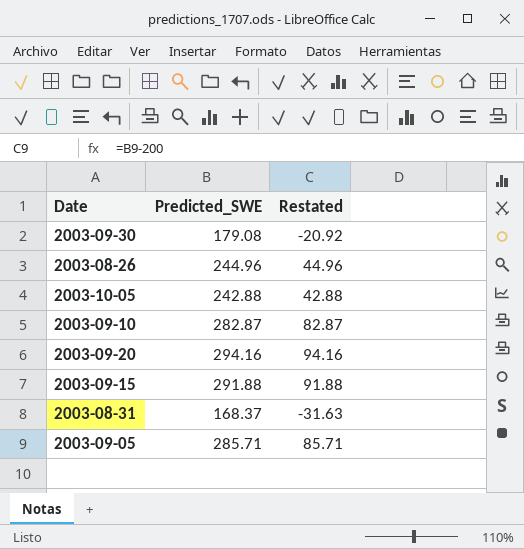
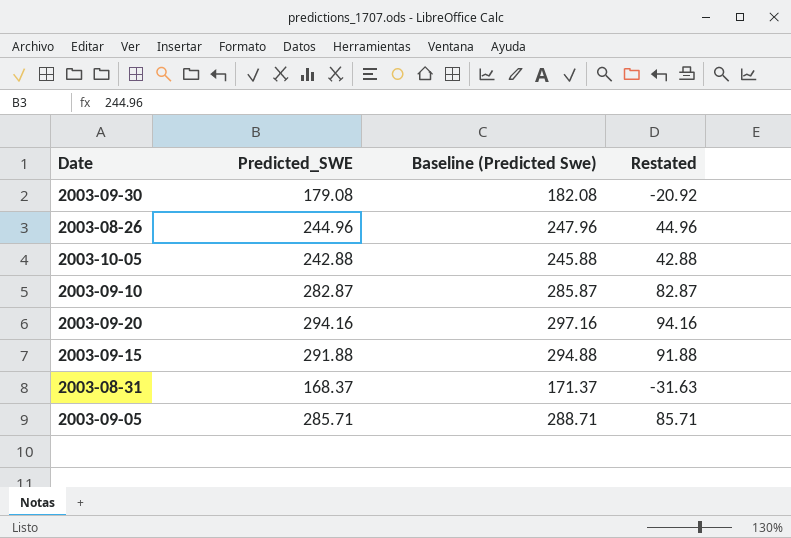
column Baseline (Predicted Swe) | formula: none -> [Predicted_SWE] + 3

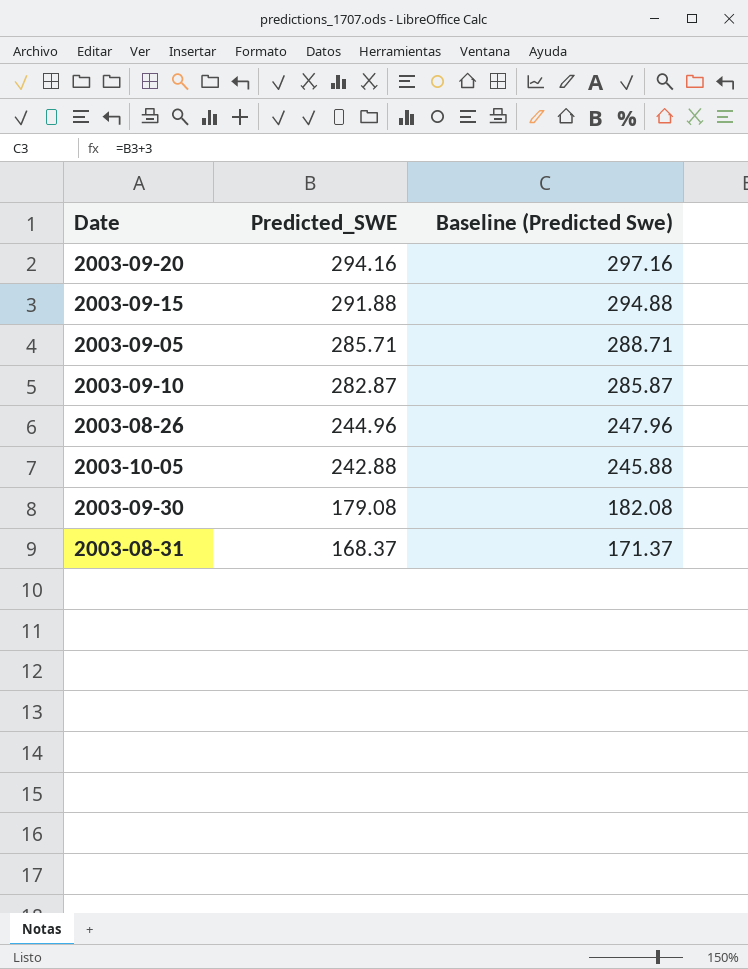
row order: none -> Predicted_SWE descending
column Restated | formula: [Predicted_SWE] - 200 -> none

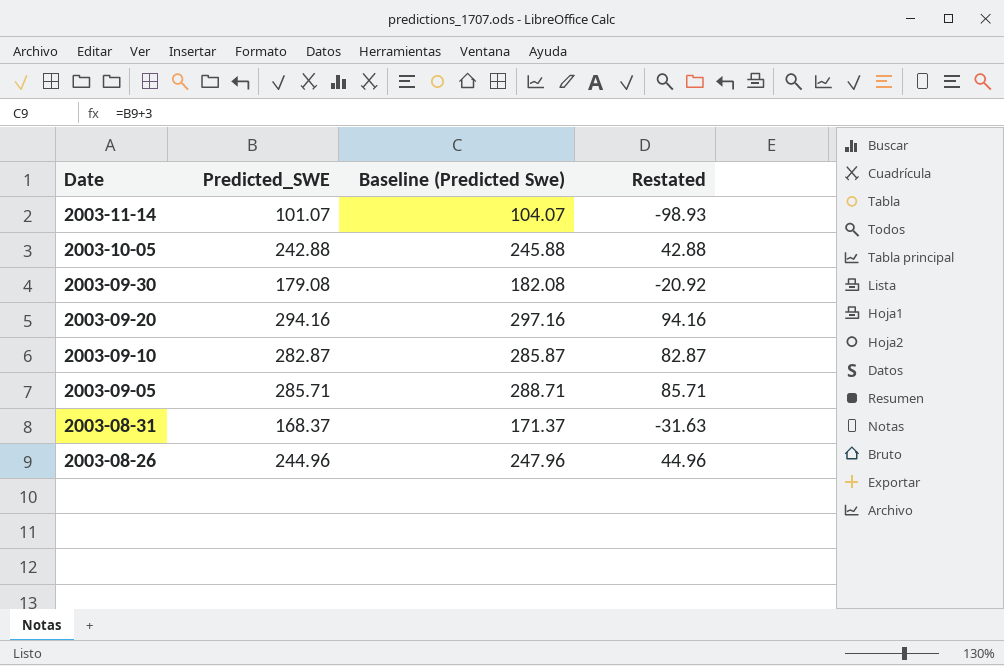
row order: Predicted_SWE descending -> Date descending
column Restated | formula: none -> [Predicted_SWE] - 200
row 2003-09-15: 291.88 | 294.88 -> none
row 2003-11-14: none -> 101.07 | 104.07 | -98.93

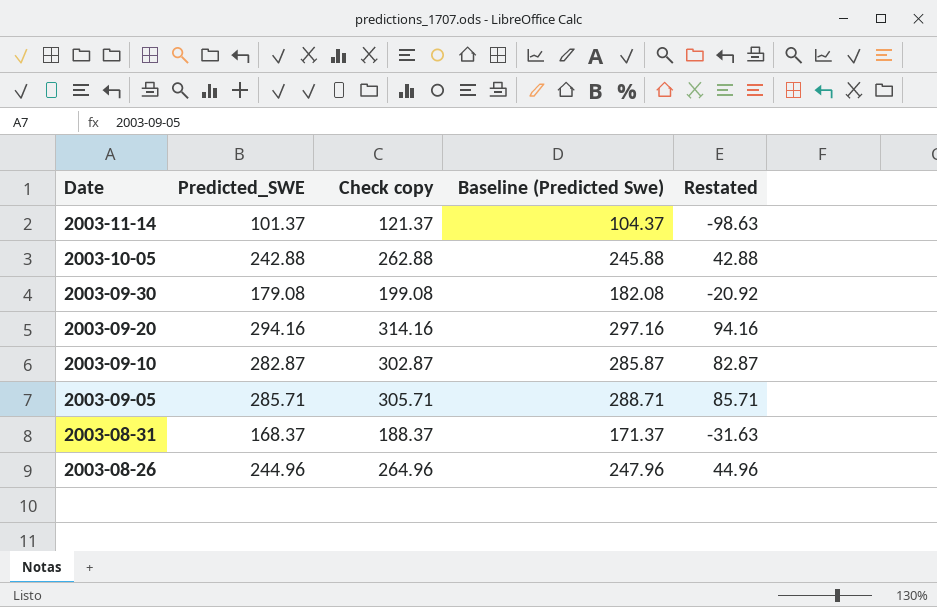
column Check copy | formula: none -> [Predicted_SWE] + 20
2003-11-14 | Predicted_SWE: 101.07 -> 101.37
2003-11-14 | Baseline (Predicted Swe): 104.07 -> 104.37
2003-11-14 | Restated: -98.93 -> -98.63

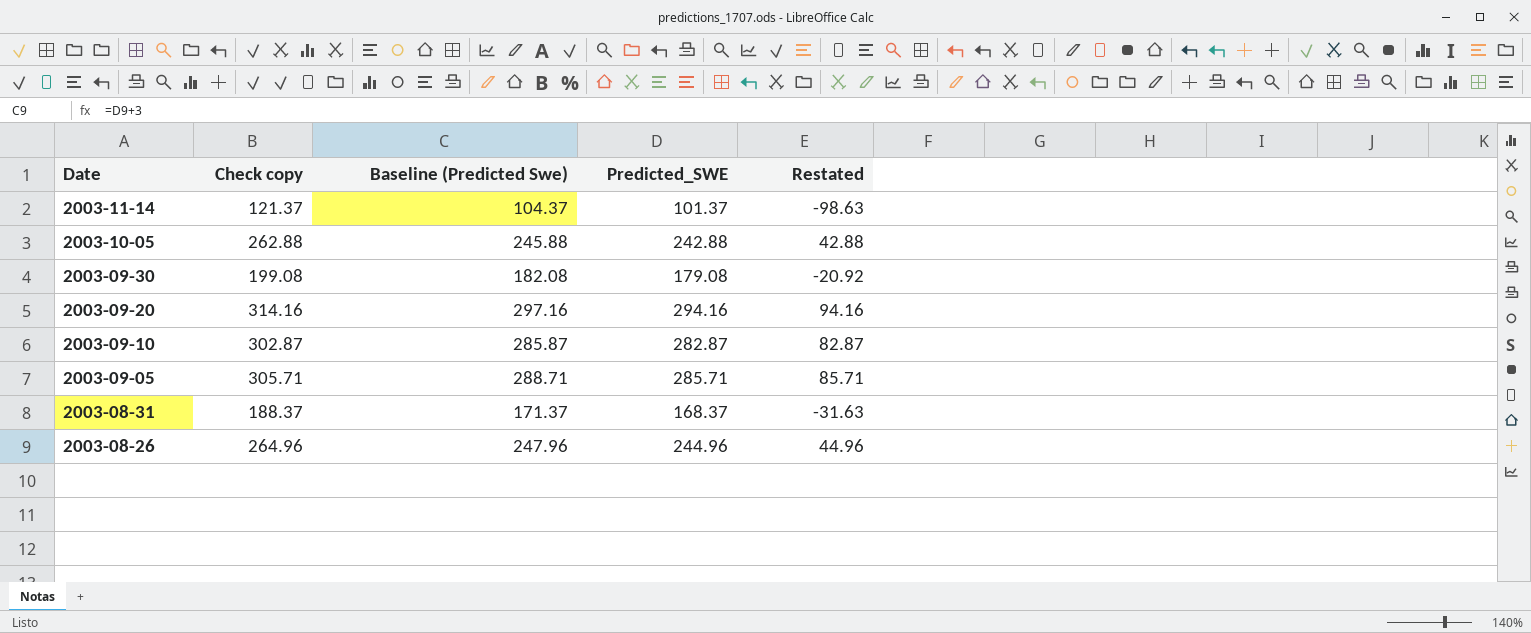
column Predicted_SWE | position: 2 -> 4

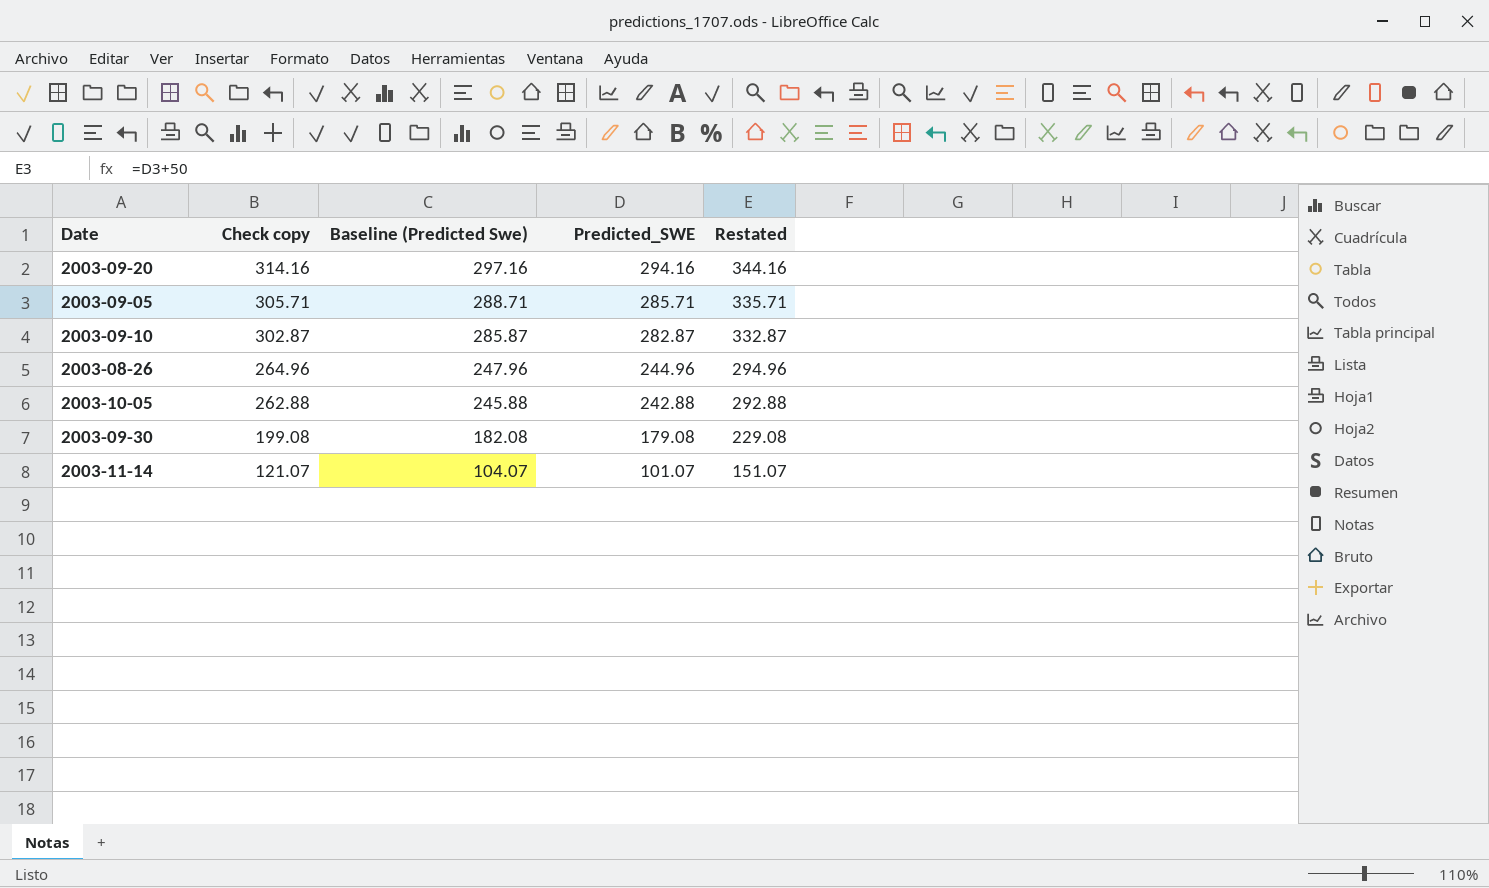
row order: Date descending -> Check copy descending
column Restated | formula: [Predicted_SWE] - 200 -> [Predicted_SWE] + 50
row 2003-08-31: 188.37 | 171.37 | 168.37 | -31.63 -> none
2003-11-14 | Check copy: 121.37 -> 121.07
2003-11-14 | Baseline (Predicted Swe): 104.37 -> 104.07
2003-11-14 | Predicted_SWE: 101.37 -> 101.07

